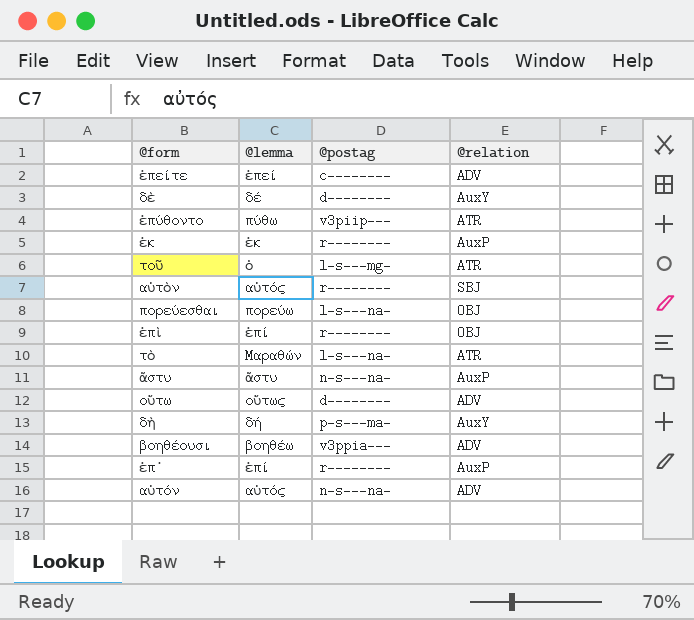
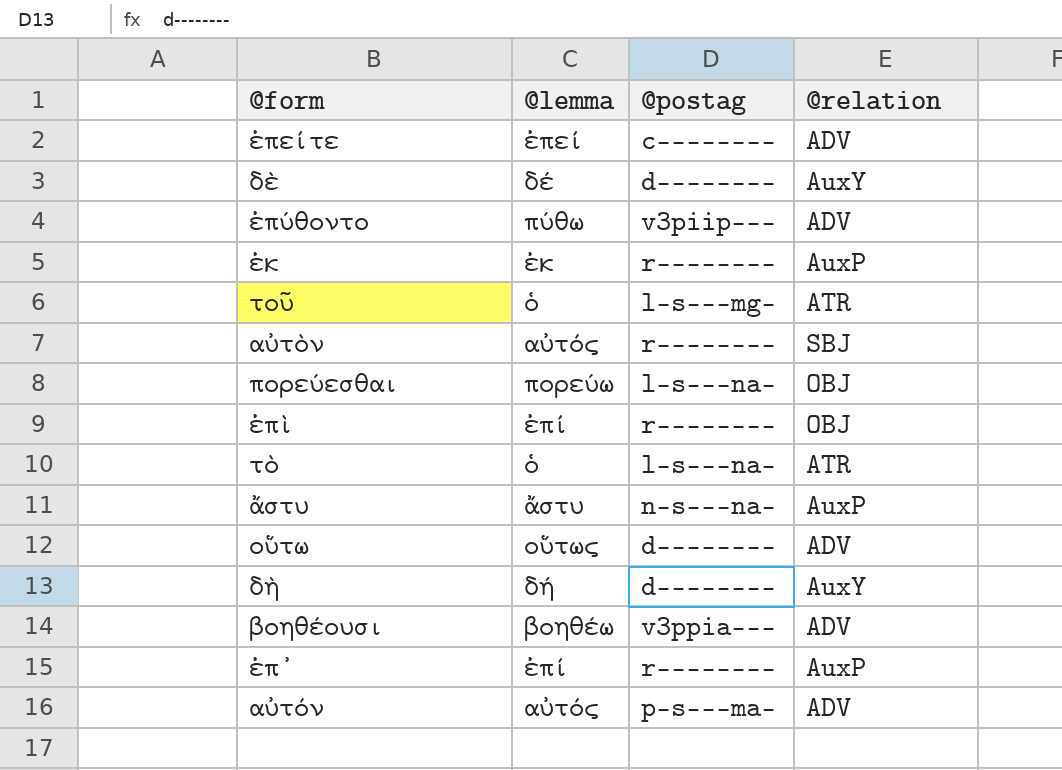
ἐπύθοντο | @relation: ATR -> ADV
τὸ | @lemma: Μαραθών -> ὁ
δὴ | @postag: p-s---ma- -> d--------
αὐτόν | @postag: n-s---na- -> p-s---ma-

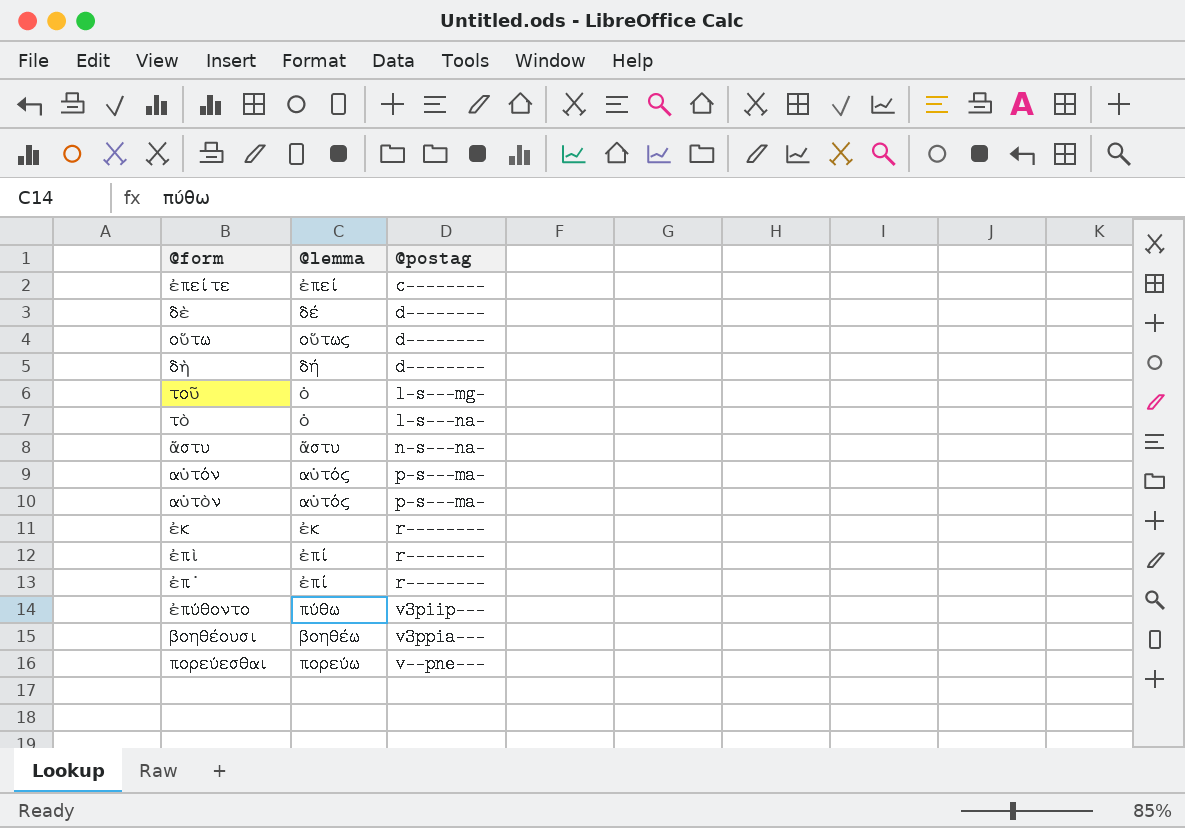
row order: none -> @postag ascending
column @relation | position: 4 -> none
αὐτὸν | @postag: r-------- -> p-s---ma-
πορεύεσθαι | @postag: l-s---na- -> v--pne---

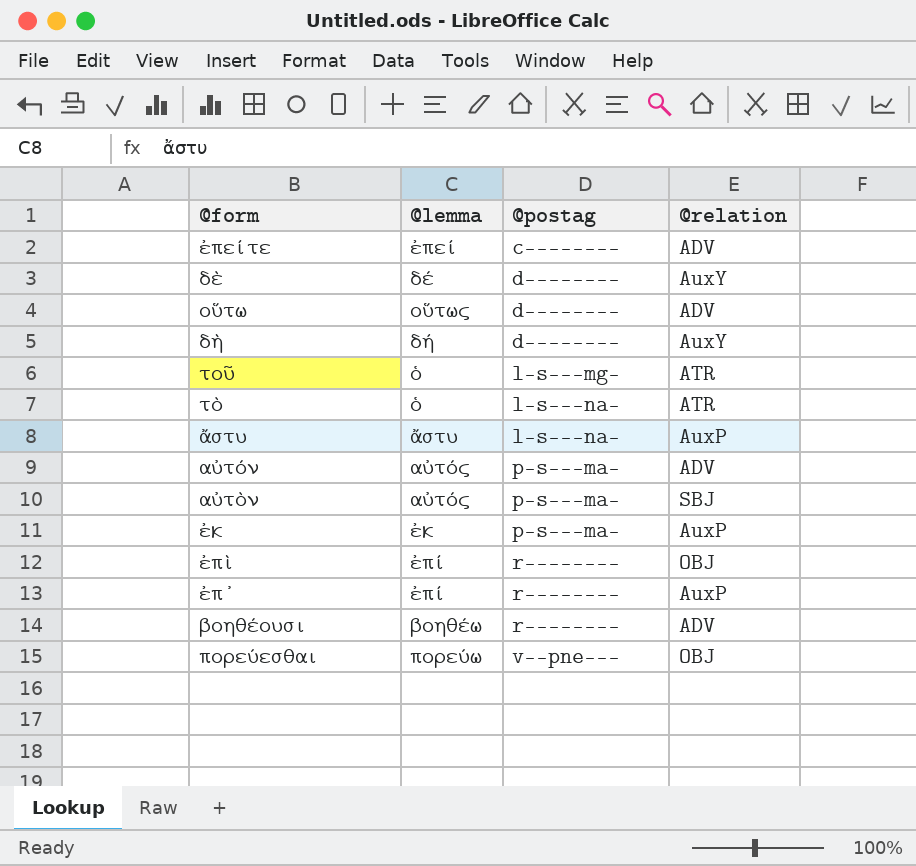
column @relation | position: none -> 4
row ἐπύθοντο: πύθω | v3piip--- -> none
ἄστυ | @postag: n-s---na- -> l-s---na-
ἐκ | @postag: r-------- -> p-s---ma-
βοηθέουσι | @postag: v3ppia--- -> r--------

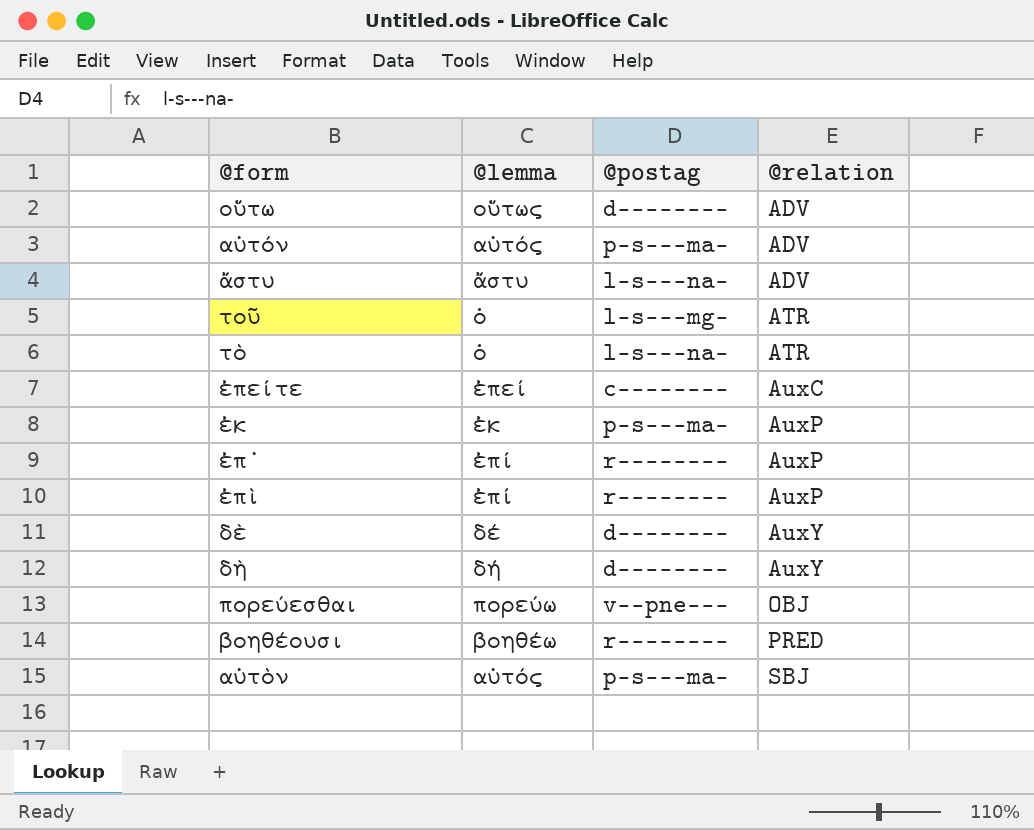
row order: @postag ascending -> @relation ascending
ἄστυ | @relation: AuxP -> ADV
ἐπείτε | @relation: ADV -> AuxC
ἐπὶ | @relation: OBJ -> AuxP
βοηθέουσι | @relation: ADV -> PRED

